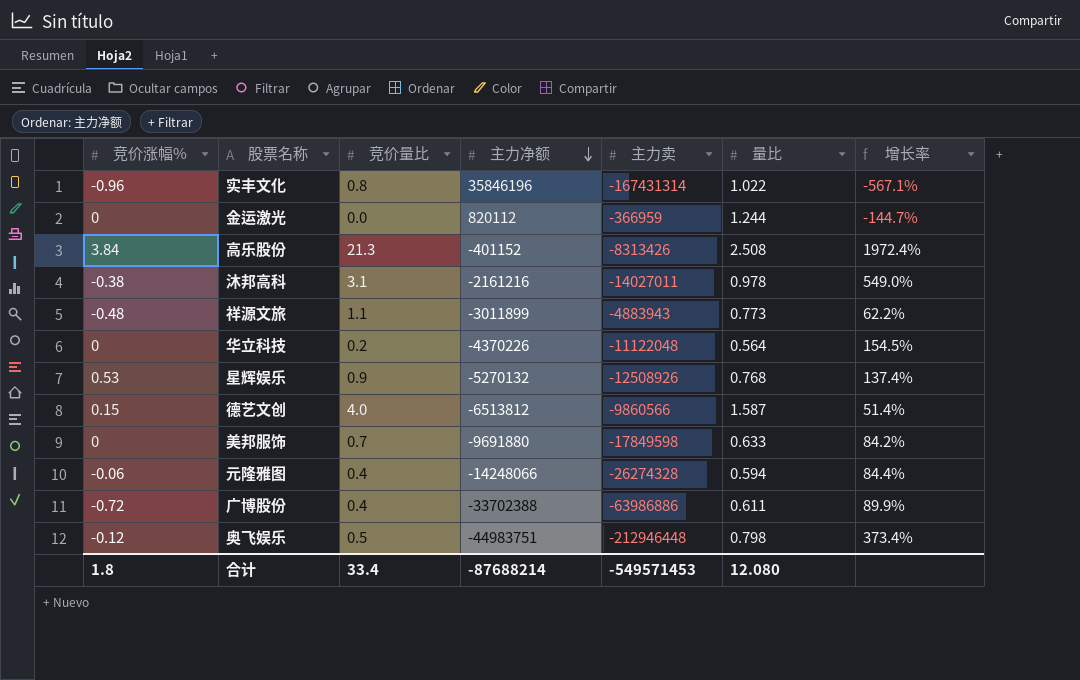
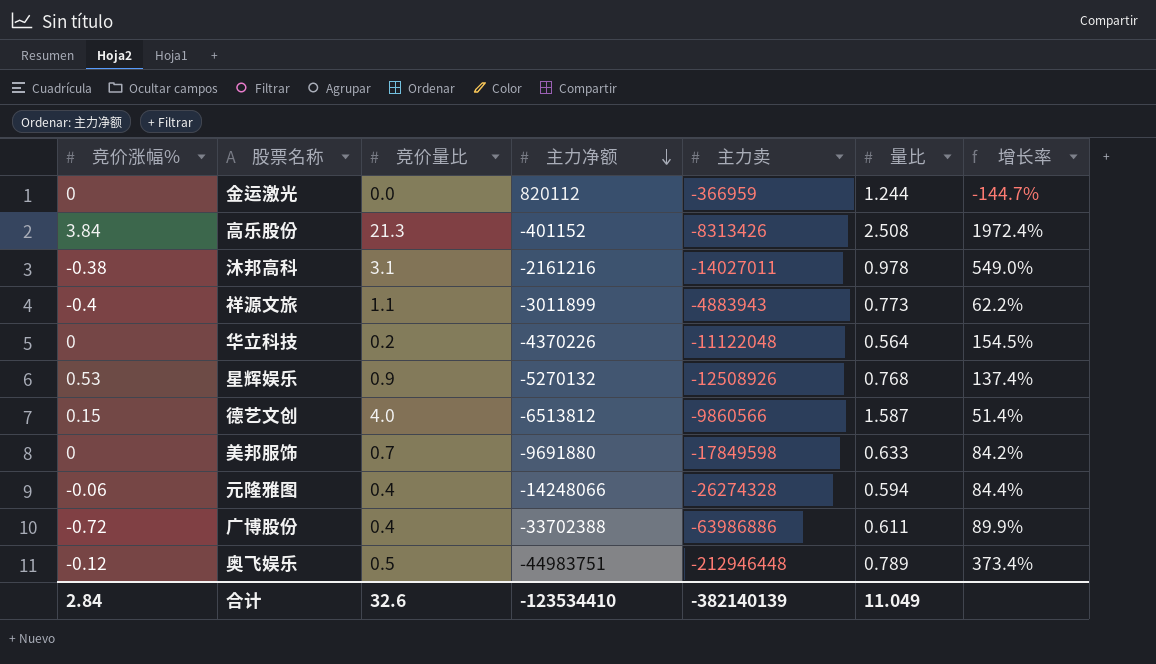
row 实丰文化: -0.96 | 0.8 | 35846196 | -167431314 | 1.022 | -567.1% -> none
祥源文旅 | 竞价涨幅%: -0.48 -> -0.4
奥飞娱乐 | 量比: 0.798 -> 0.789
合计 | 竞价涨幅%: 1.8 -> 2.84
合计 | 竞价量比: 33.4 -> 32.6
合计 | 主力净额: -87688214 -> -123534410
合计 | 主力卖: -549571453 -> -382140139
合计 | 量比: 12.080 -> 11.049

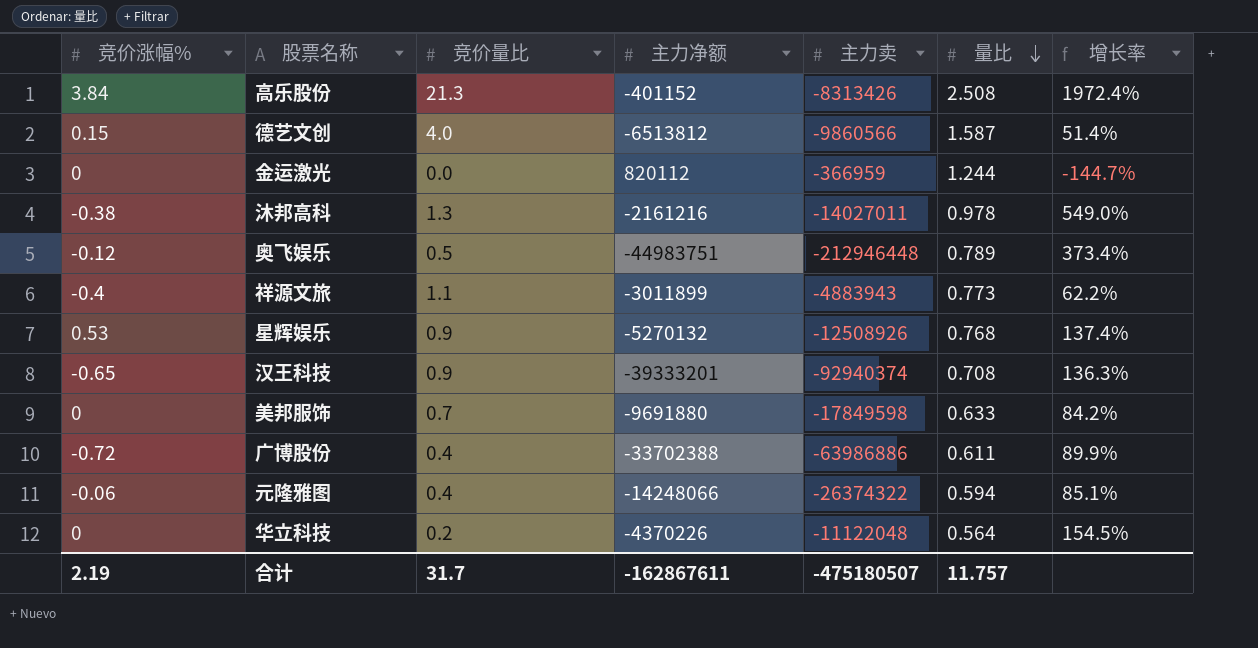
row order: 主力净额 descending -> 量比 descending
沐邦高科 | 竞价量比: 3.1 -> 1.3
row 汉王科技: none -> -0.65 | 0.9 | -39333201 | -92940374 | 0.708 | 136.3%
元隆雅图 | 主力卖: -26274328 -> -26374322
元隆雅图 | 增长率: 84.4% -> 85.1%
合计 | 竞价涨幅%: 2.84 -> 2.19
合计 | 竞价量比: 32.6 -> 31.7
合计 | 主力净额: -123534410 -> -162867611
合计 | 主力卖: -382140139 -> -475180507
合计 | 量比: 11.049 -> 11.757

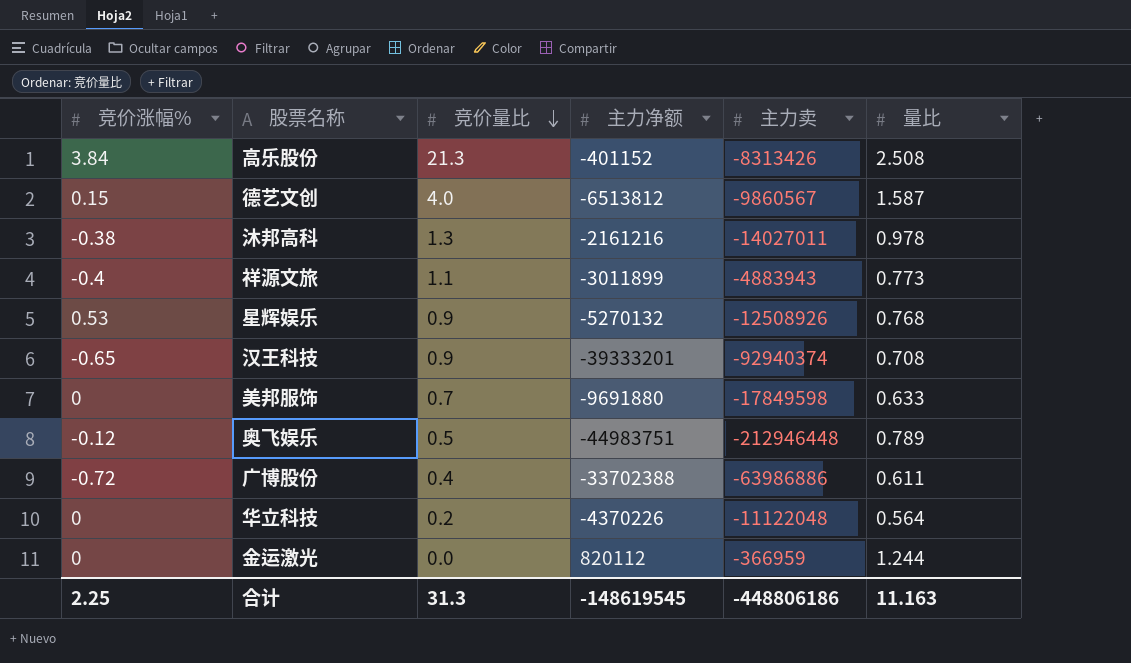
row order: 量比 descending -> 竞价量比 descending
column 增长率 | formula: ([主力卖] - [主力净额]) / [主力净额] -> none
row 元隆雅图: -0.06 | 0.4 | -14248066 | -26374322 | 0.594 | 85.1% -> none
德艺文创 | 主力卖: -9860566 -> -9860567
合计 | 竞价涨幅%: 2.19 -> 2.25
合计 | 竞价量比: 31.7 -> 31.3
合计 | 主力净额: -162867611 -> -148619545
合计 | 主力卖: -475180507 -> -448806186
合计 | 量比: 11.757 -> 11.163

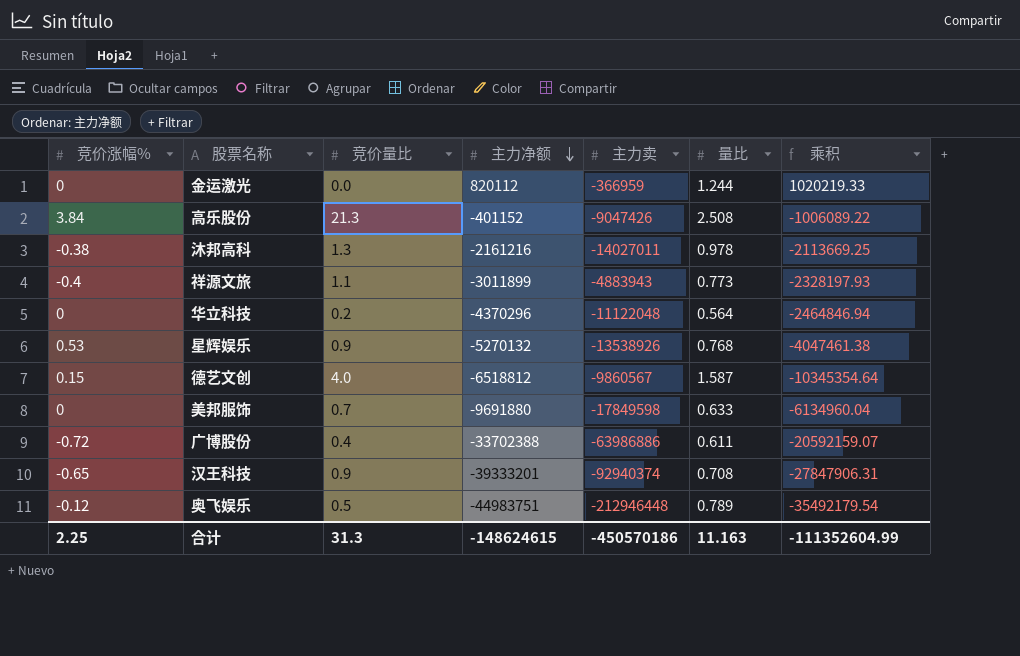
row order: 竞价量比 descending -> 主力净额 descending
column 乘积 | formula: none -> [主力净额] * [量比]
高乐股份 | 主力卖: -8313426 -> -9047426
华立科技 | 主力净额: -4370226 -> -4370296
星辉娱乐 | 主力卖: -12508926 -> -13538926
德艺文创 | 主力净额: -6513812 -> -6518812
合计 | 主力净额: -148619545 -> -148624615
合计 | 主力卖: -448806186 -> -450570186

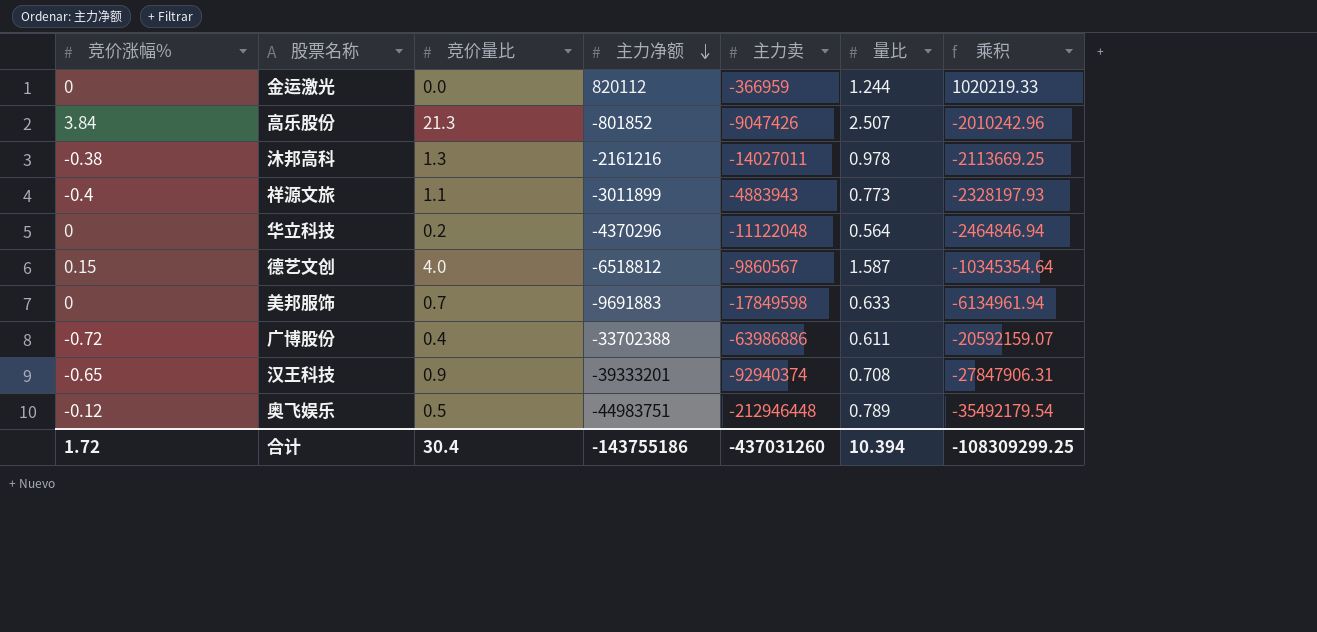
row 星辉娱乐: 0.53 | 0.9 | -5270132 | -13538926 | 0.768 | -4047461.38 -> none
高乐股份 | 主力净额: -401152 -> -801852
高乐股份 | 量比: 2.508 -> 2.507
高乐股份 | 乘积: -1006089.22 -> -2010242.96
美邦服饰 | 主力净额: -9691880 -> -9691883
美邦服饰 | 乘积: -6134960.04 -> -6134961.94
合计 | 竞价涨幅%: 2.25 -> 1.72
合计 | 竞价量比: 31.3 -> 30.4
合计 | 主力净额: -148624615 -> -143755186
合计 | 主力卖: -450570186 -> -437031260
合计 | 量比: 11.163 -> 10.394
合计 | 乘积: -111352604.99 -> -108309299.25

